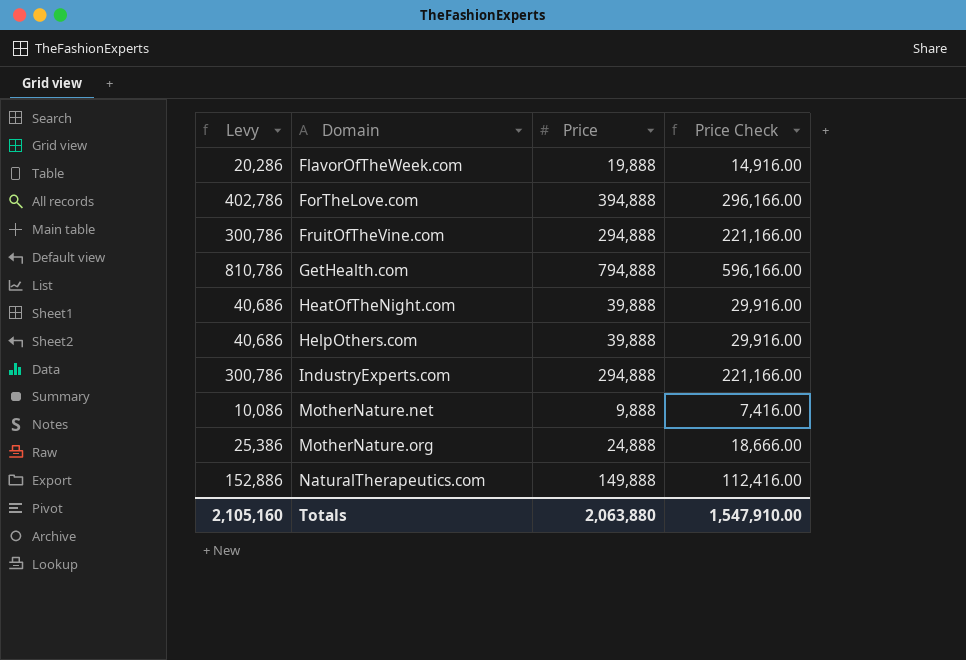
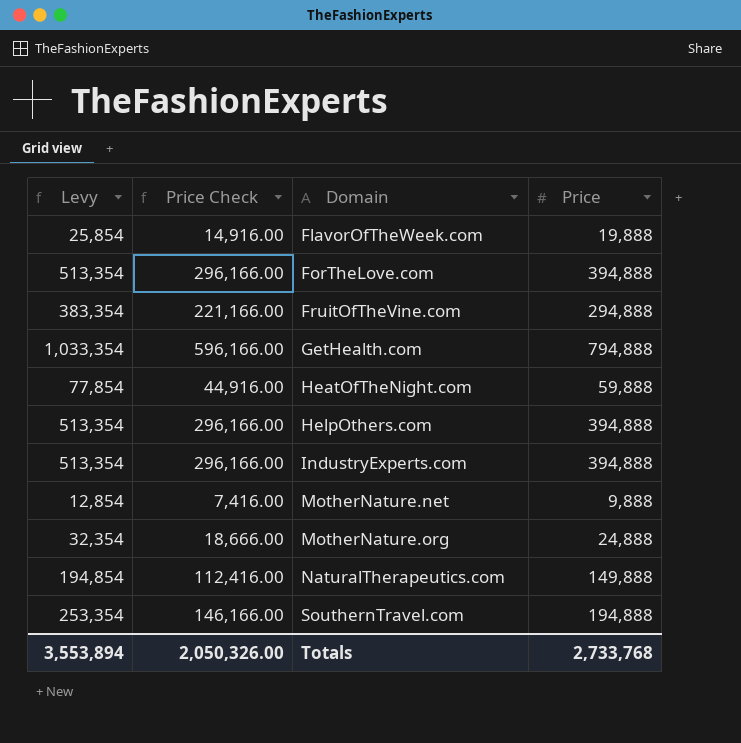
column Levy | formula: [Price] * 1.02 -> [Price] * 1.3
column Price Check | position: 4 -> 2
HeatOfTheNight.com | Price Check: 29,916.00 -> 44,916.00
HeatOfTheNight.com | Price: 39,888 -> 59,888
HelpOthers.com | Price Check: 29,916.00 -> 296,166.00
HelpOthers.com | Price: 39,888 -> 394,888
IndustryExperts.com | Price Check: 221,166.00 -> 296,166.00
IndustryExperts.com | Price: 294,888 -> 394,888
row SouthernTravel.com: none -> 253,354 | 146,166.00 | 194,888
Totals | Levy: 2,105,160 -> 3,553,894
Totals | Price Check: 1,547,910.00 -> 2,050,326.00
Totals | Price: 2,063,880 -> 2,733,768

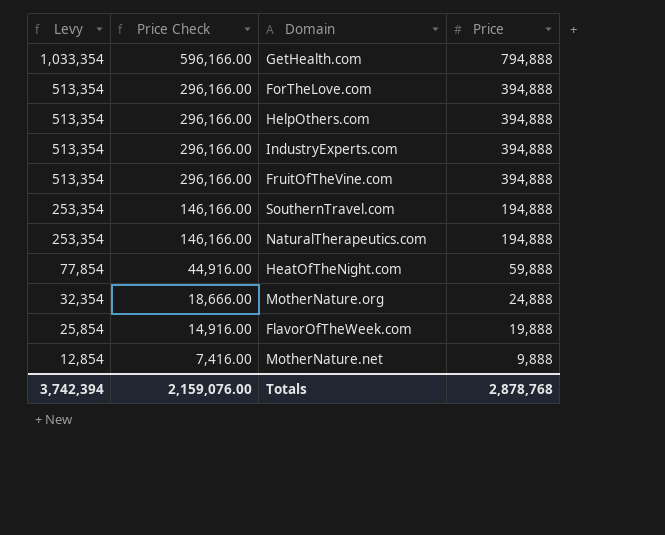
row order: Domain ascending -> Levy descending
FruitOfTheVine.com | Levy: 383,354 -> 513,354
FruitOfTheVine.com | Price Check: 221,166.00 -> 296,166.00
FruitOfTheVine.com | Price: 294,888 -> 394,888
NaturalTherapeutics.com | Levy: 194,854 -> 253,354
NaturalTherapeutics.com | Price Check: 112,416.00 -> 146,166.00
NaturalTherapeutics.com | Price: 149,888 -> 194,888
Totals | Levy: 3,553,894 -> 3,742,394
Totals | Price Check: 2,050,326.00 -> 2,159,076.00
Totals | Price: 2,733,768 -> 2,878,768

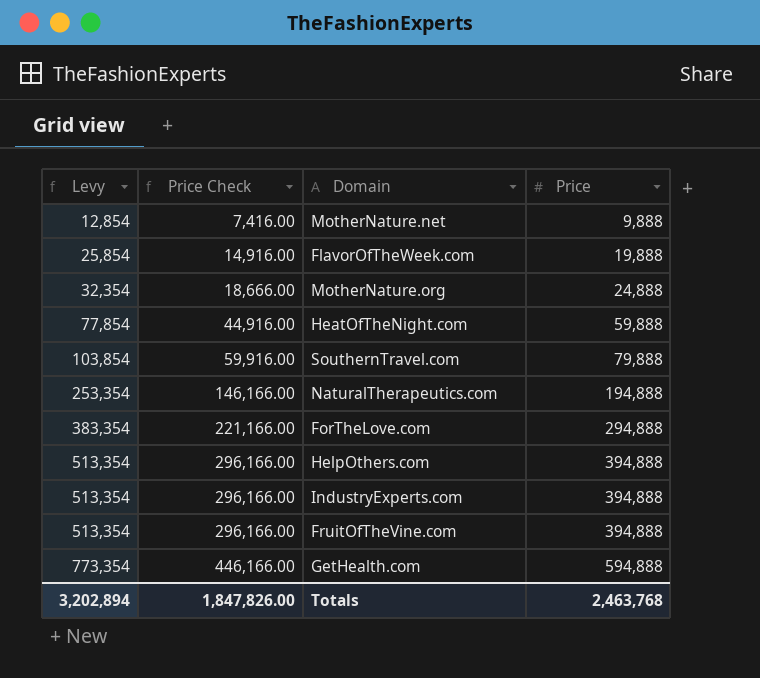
row order: Levy descending -> Levy ascending
SouthernTravel.com | Levy: 253,354 -> 103,854
SouthernTravel.com | Price Check: 146,166.00 -> 59,916.00
SouthernTravel.com | Price: 194,888 -> 79,888
ForTheLove.com | Levy: 513,354 -> 383,354
ForTheLove.com | Price Check: 296,166.00 -> 221,166.00
ForTheLove.com | Price: 394,888 -> 294,888
GetHealth.com | Levy: 1,033,354 -> 773,354
GetHealth.com | Price Check: 596,166.00 -> 446,166.00
GetHealth.com | Price: 794,888 -> 594,888
Totals | Levy: 3,742,394 -> 3,202,894
Totals | Price Check: 2,159,076.00 -> 1,847,826.00
Totals | Price: 2,878,768 -> 2,463,768

